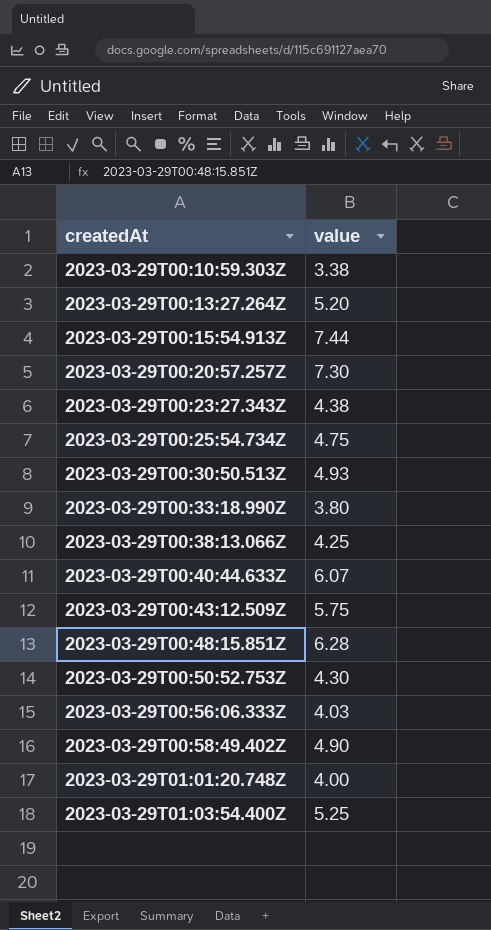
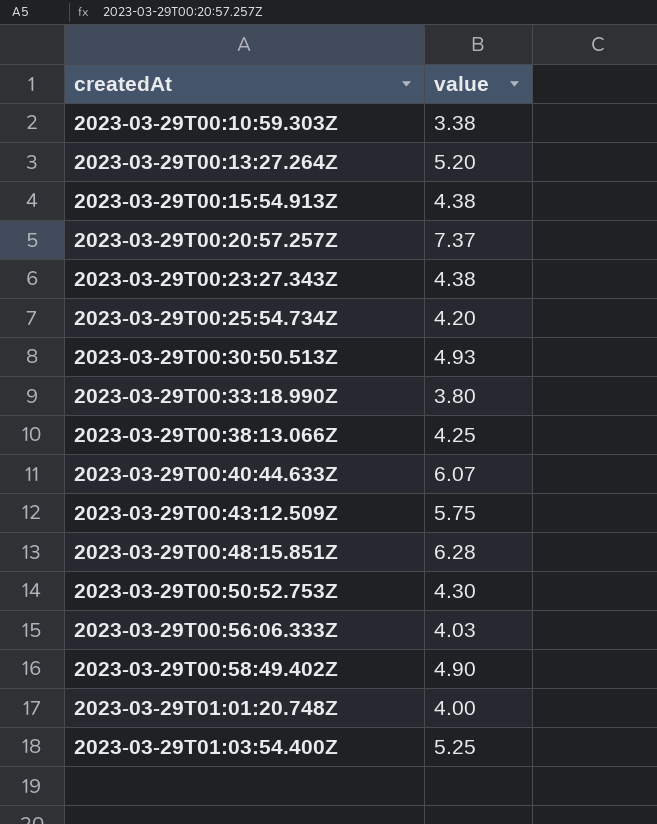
2023-03-29T00:15:54.913Z | value: 7.44 -> 4.38
2023-03-29T00:20:57.257Z | value: 7.30 -> 7.37
2023-03-29T00:25:54.734Z | value: 4.75 -> 4.20

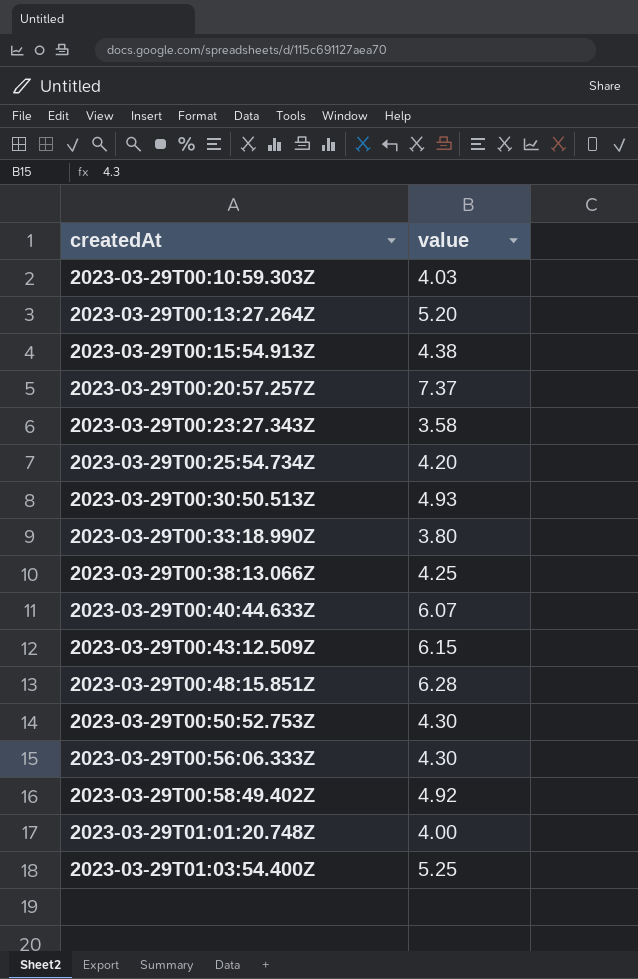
2023-03-29T00:10:59.303Z | value: 3.38 -> 4.03
2023-03-29T00:23:27.343Z | value: 4.38 -> 3.58
2023-03-29T00:43:12.509Z | value: 5.75 -> 6.15
2023-03-29T00:56:06.333Z | value: 4.03 -> 4.30
2023-03-29T00:58:49.402Z | value: 4.90 -> 4.92

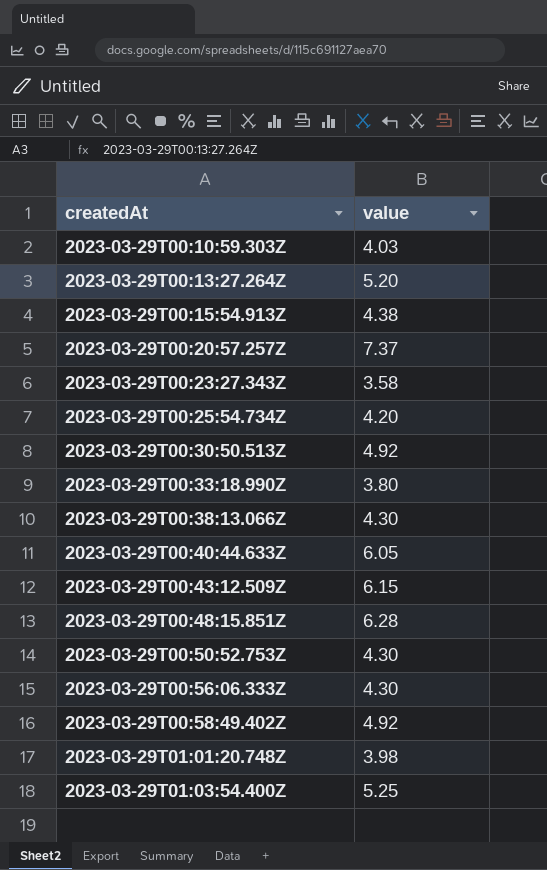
2023-03-29T00:30:50.513Z | value: 4.93 -> 4.92
2023-03-29T00:38:13.066Z | value: 4.25 -> 4.30
2023-03-29T00:40:44.633Z | value: 6.07 -> 6.05
2023-03-29T01:01:20.748Z | value: 4.00 -> 3.98

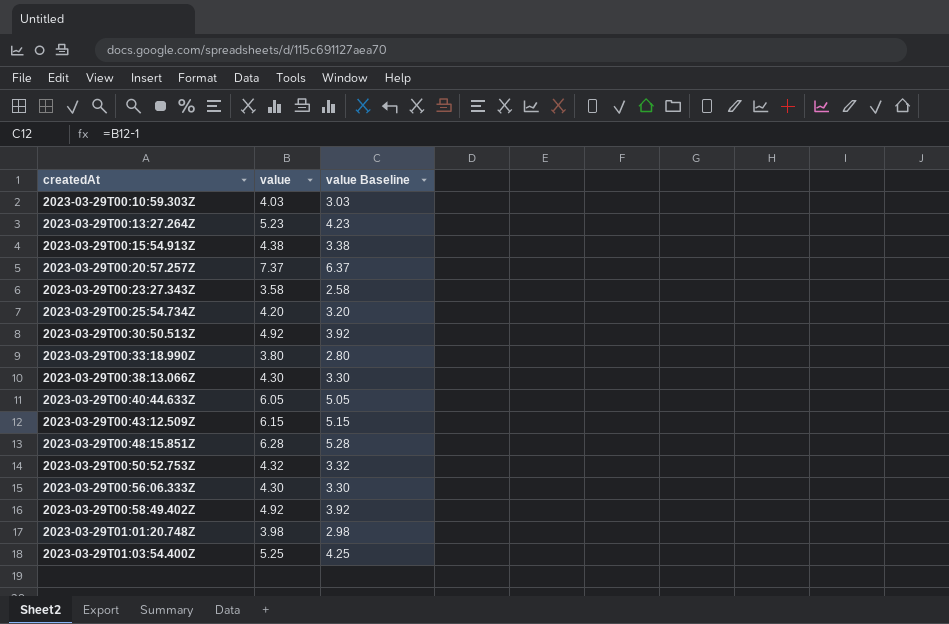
column value Baseline | formula: none -> [value] - 1
2023-03-29T00:13:27.264Z | value: 5.20 -> 5.23
2023-03-29T00:50:52.753Z | value: 4.30 -> 4.32

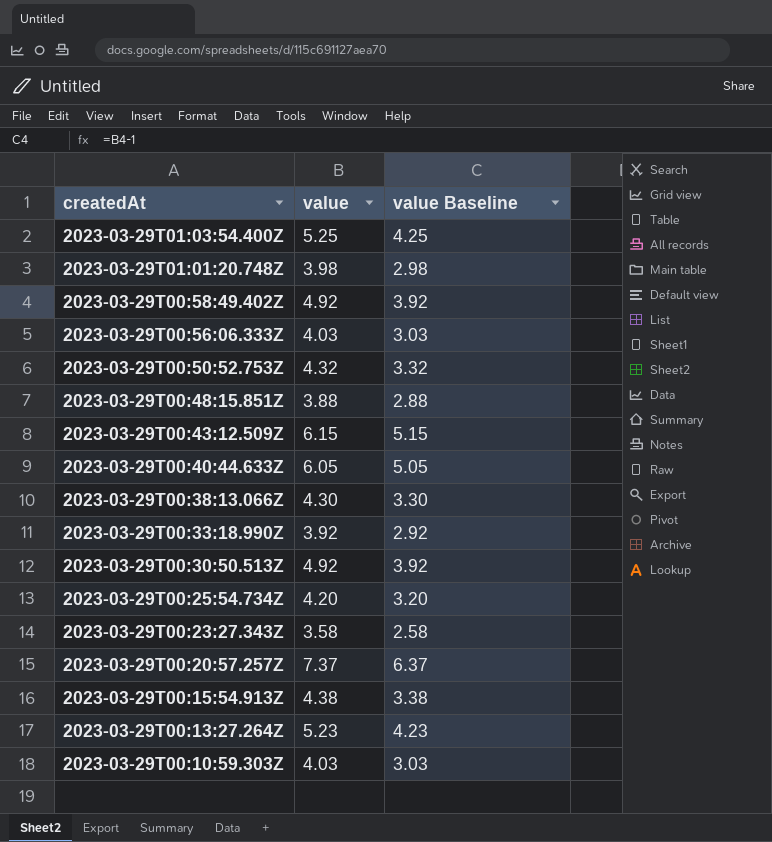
row order: createdAt ascending -> createdAt descending
2023-03-29T00:56:06.333Z | value: 4.30 -> 4.03
2023-03-29T00:56:06.333Z | value Baseline: 3.30 -> 3.03
2023-03-29T00:48:15.851Z | value: 6.28 -> 3.88
2023-03-29T00:48:15.851Z | value Baseline: 5.28 -> 2.88
2023-03-29T00:33:18.990Z | value: 3.80 -> 3.92
2023-03-29T00:33:18.990Z | value Baseline: 2.80 -> 2.92

